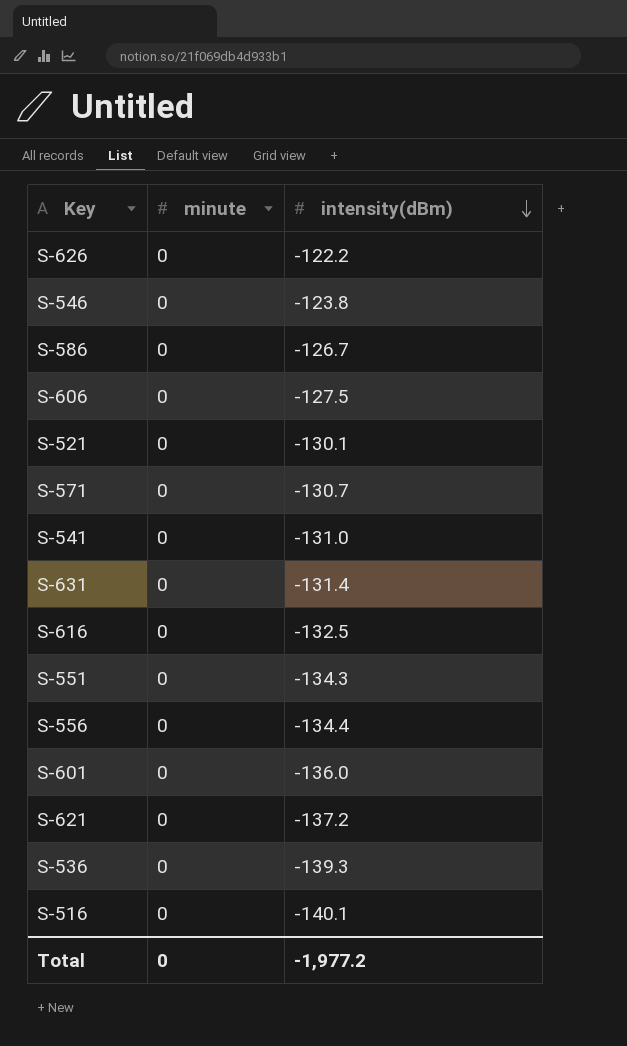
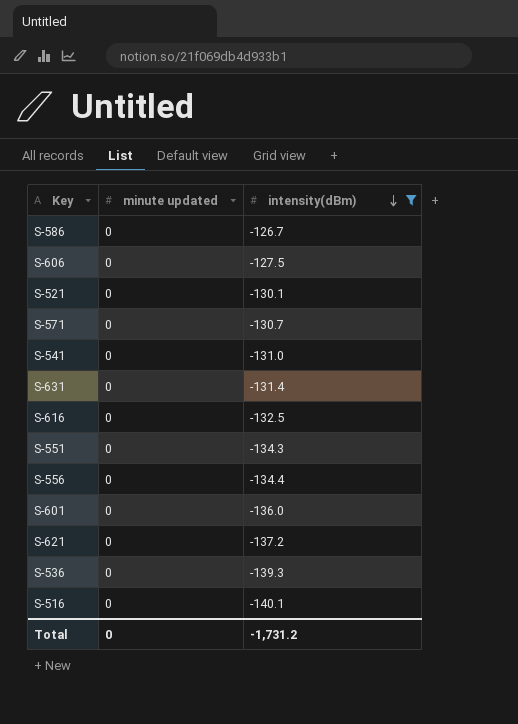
filter: none -> intensity(dBm) <= -126.7
column name: minute -> minute updated
Total | intensity(dBm): -1,977.2 -> -1,731.2

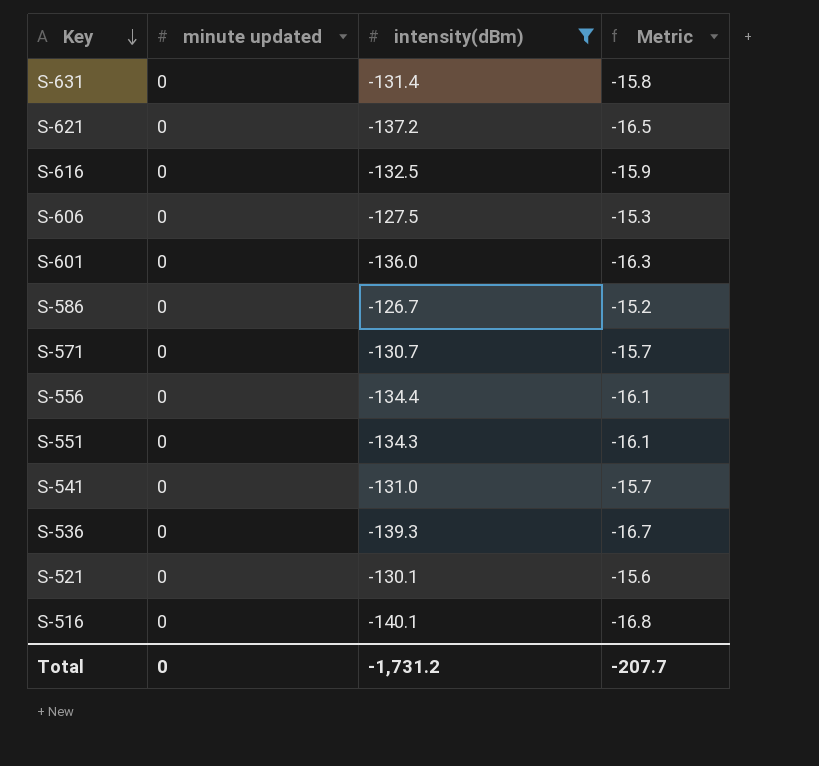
row order: intensity(dBm) descending -> Key descending
column Metric | formula: none -> [intensity(dBm)] * 0.12

